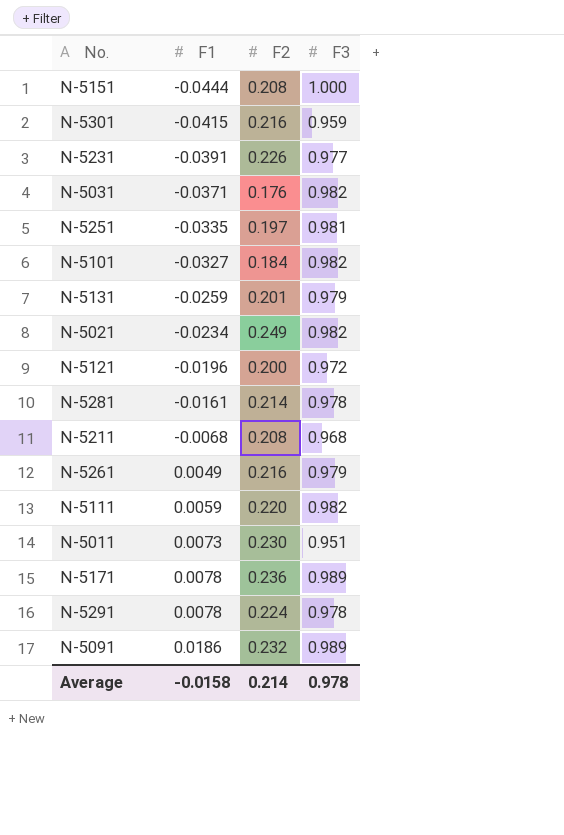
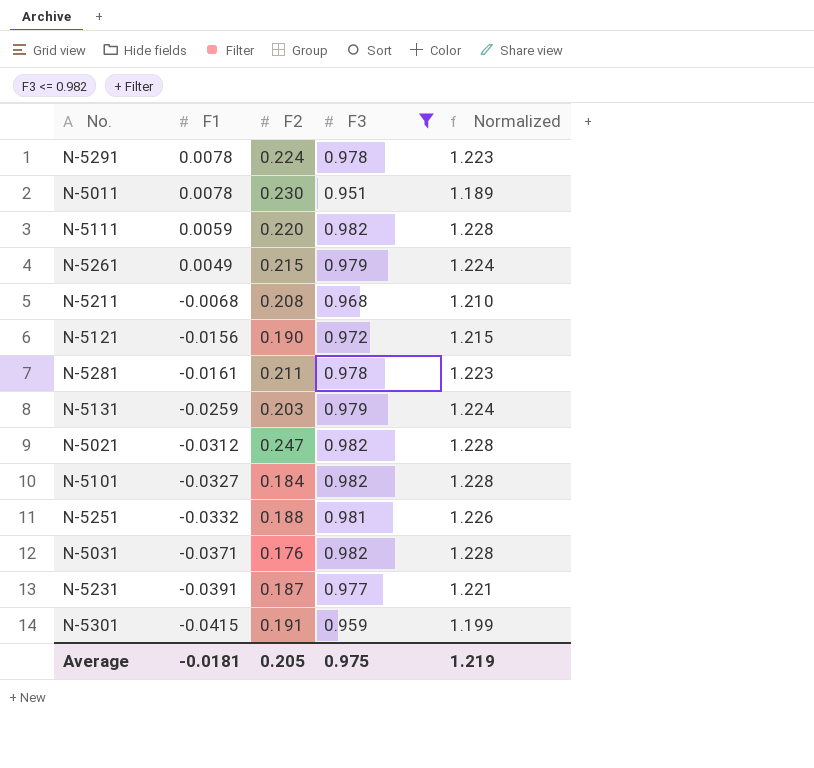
filter: none -> F3 <= 0.982
row order: F1 ascending -> F1 descending
column Normalized | formula: none -> [F3] * 1.25
N-5011 | F1: 0.0073 -> 0.0078
N-5261 | F2: 0.216 -> 0.215
N-5121 | F1: -0.0196 -> -0.0156
N-5121 | F2: 0.200 -> 0.190
N-5281 | F2: 0.214 -> 0.211
N-5131 | F2: 0.201 -> 0.203
N-5021 | F1: -0.0234 -> -0.0312
N-5021 | F2: 0.249 -> 0.247
N-5251 | F1: -0.0335 -> -0.0332
N-5251 | F2: 0.197 -> 0.188
N-5231 | F2: 0.226 -> 0.187
N-5301 | F2: 0.216 -> 0.191
Average | F1: -0.0158 -> -0.0181
Average | F2: 0.214 -> 0.205
Average | F3: 0.978 -> 0.975

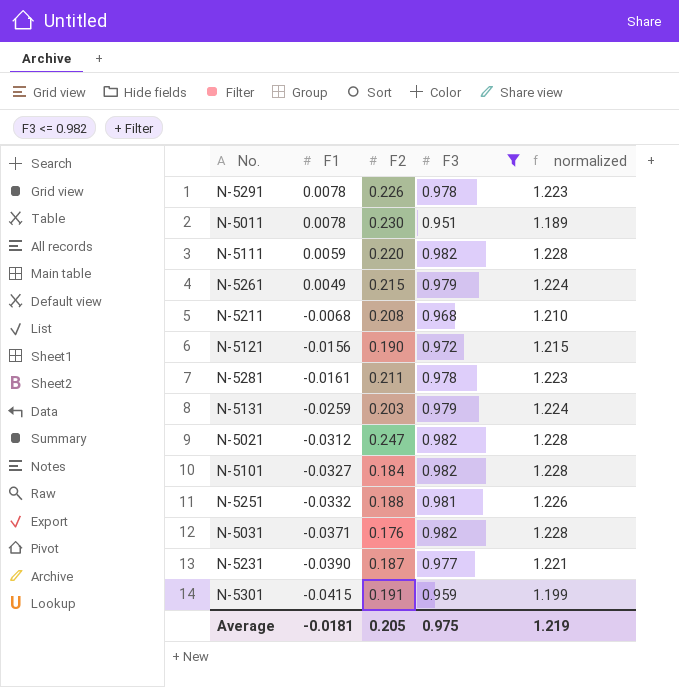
column name: Normalized -> normalized
N-5291 | F2: 0.224 -> 0.226
N-5231 | F1: -0.0391 -> -0.0390

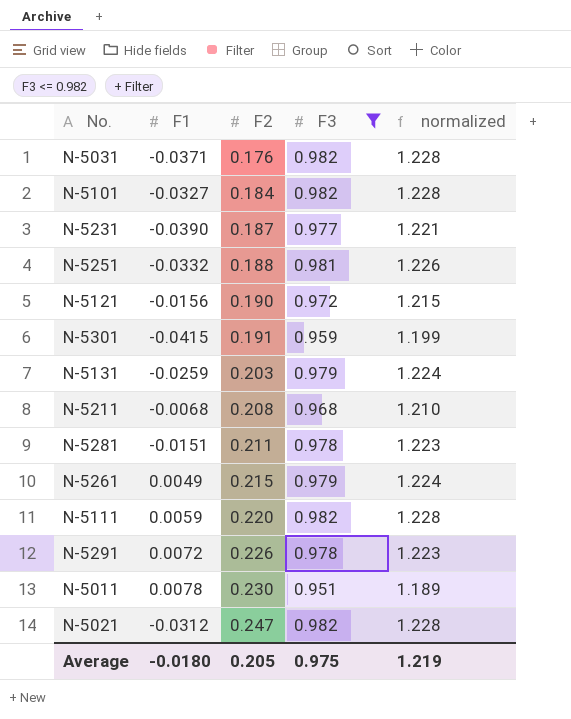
row order: F1 descending -> F2 ascending
N-5281 | F1: -0.0161 -> -0.0151
N-5291 | F1: 0.0078 -> 0.0072
Average | F1: -0.0181 -> -0.0180

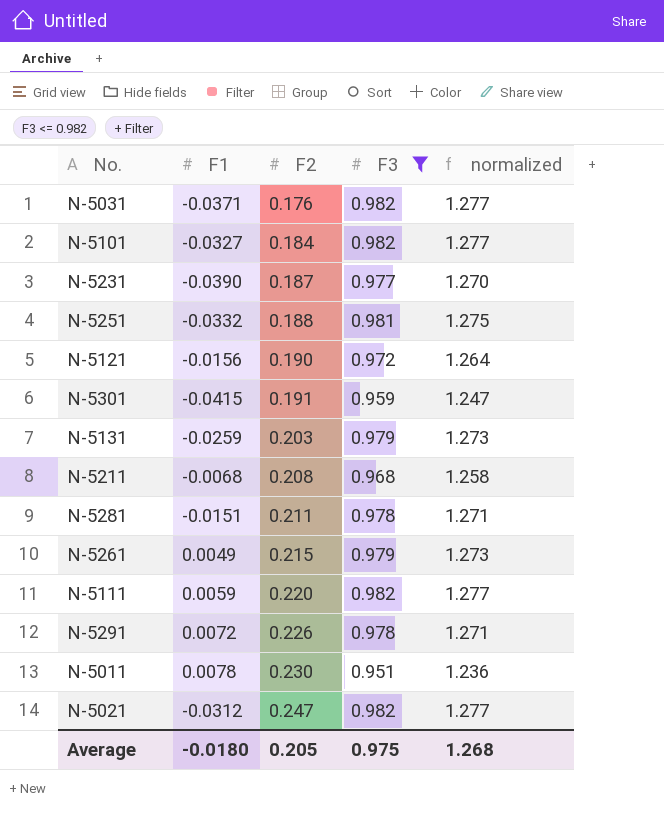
column normalized | formula: [F3] * 1.25 -> [F3] * 1.3
Average | normalized: 1.219 -> 1.268

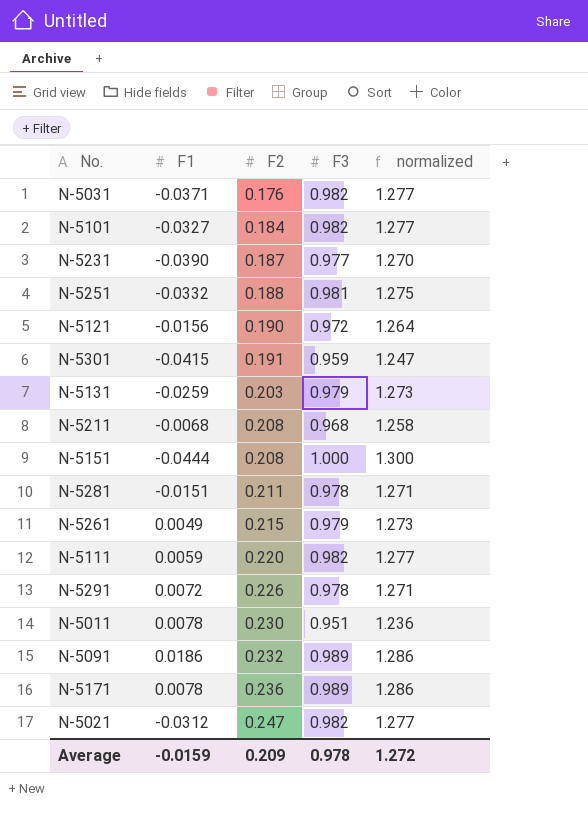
filter: F3 <= 0.982 -> none
Average | F1: -0.0180 -> -0.0159
Average | F2: 0.205 -> 0.209
Average | F3: 0.975 -> 0.978
Average | normalized: 1.268 -> 1.272

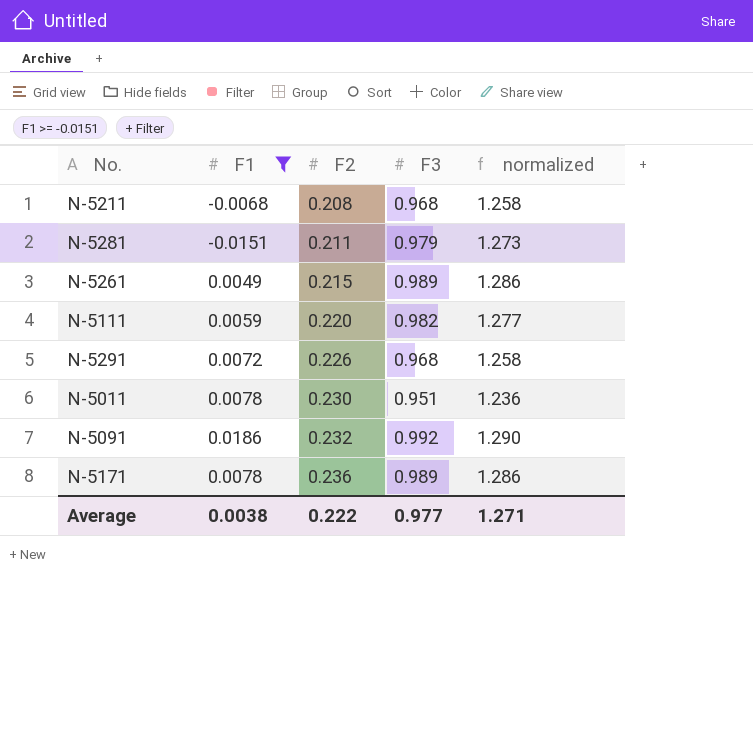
filter: none -> F1 >= -0.0151
N-5281 | F3: 0.978 -> 0.979
N-5281 | normalized: 1.271 -> 1.273
N-5261 | F3: 0.979 -> 0.989
N-5261 | normalized: 1.273 -> 1.286
N-5291 | F3: 0.978 -> 0.968
N-5291 | normalized: 1.271 -> 1.258
N-5091 | F3: 0.989 -> 0.992
N-5091 | normalized: 1.286 -> 1.290
Average | F1: -0.0159 -> 0.0038
Average | F2: 0.209 -> 0.222
Average | F3: 0.978 -> 0.977
Average | normalized: 1.272 -> 1.271

